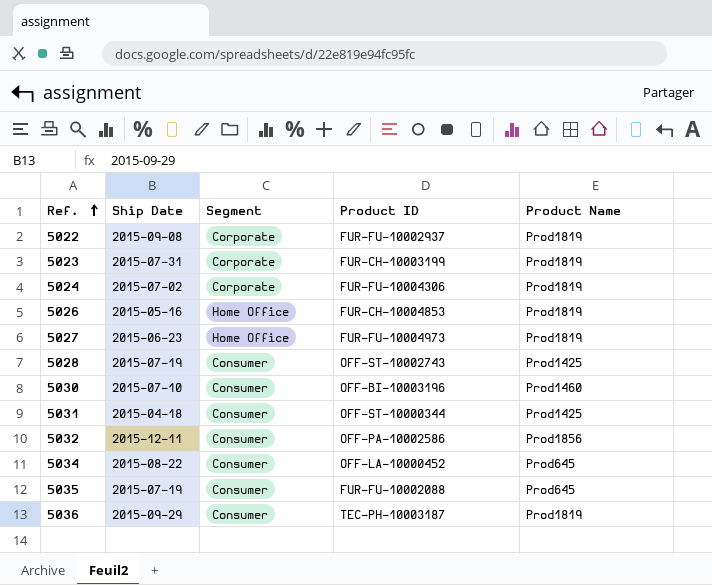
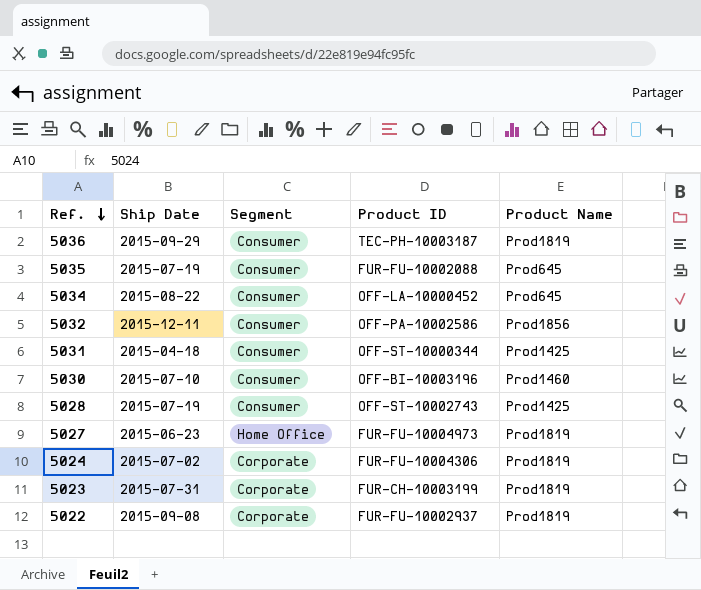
row order: Ref. ascending -> Ref. descending
row 5026: 2015-05-16 | Home Office | FUR-CH-10004853 | Prod1819 -> none

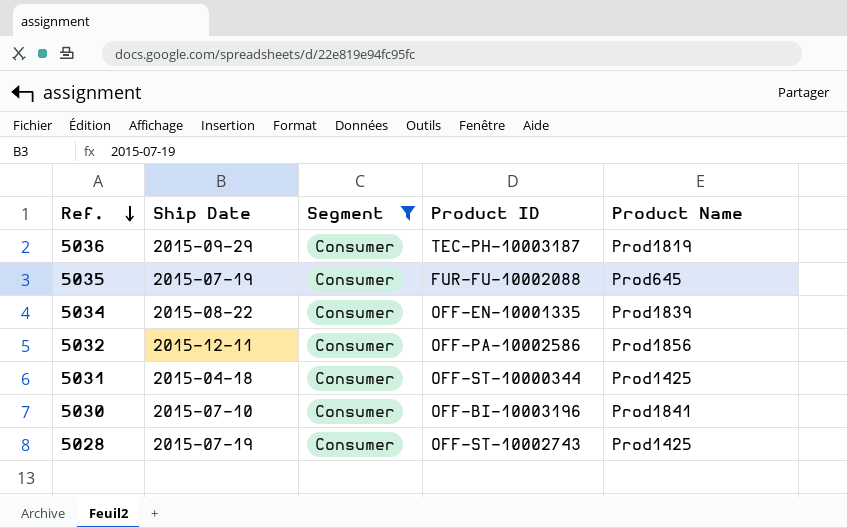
filter: none -> Segment = Consumer
5034 | Product ID: OFF-LA-10000452 -> OFF-EN-10001335
5034 | Product Name: Prod645 -> Prod1839
5030 | Product Name: Prod1460 -> Prod1841

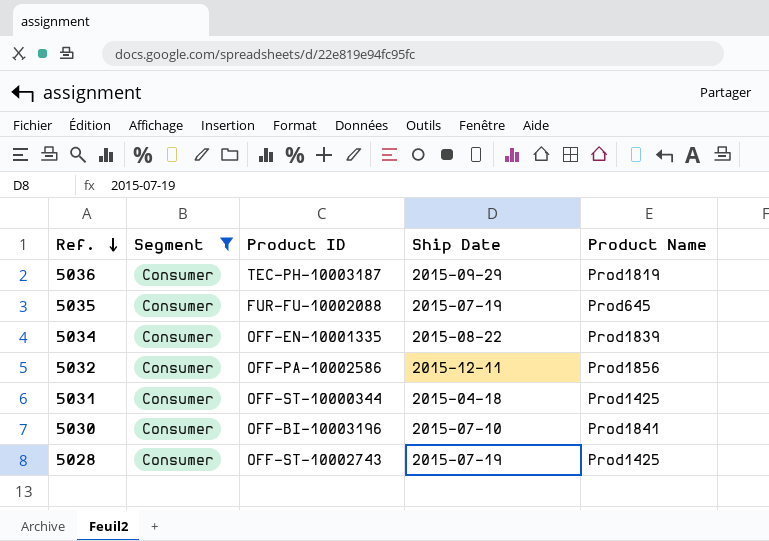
column Ship Date | position: 2 -> 4

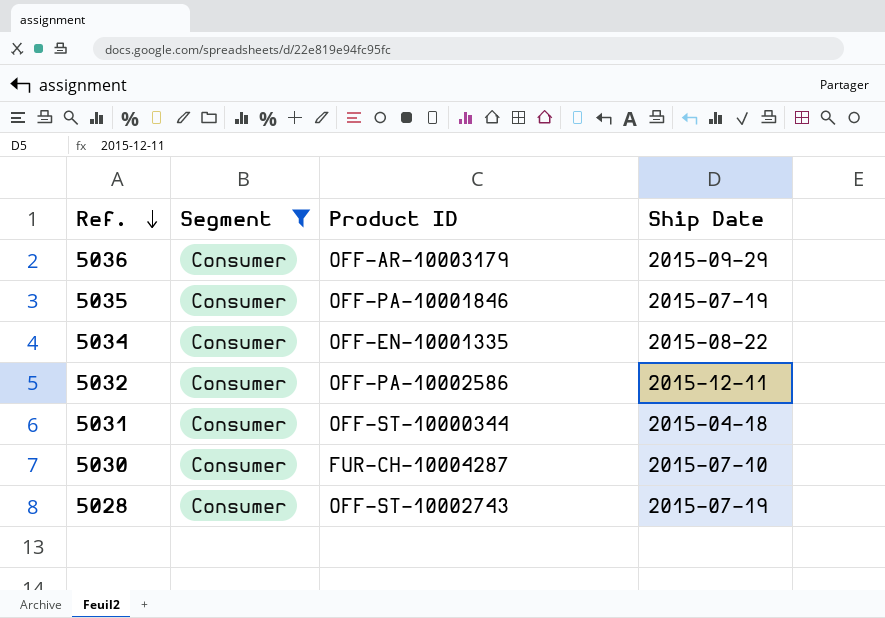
column Product Name | position: 5 -> none
5036 | Product ID: TEC-PH-10003187 -> OFF-AR-10003179
5035 | Product ID: FUR-FU-10002088 -> OFF-PA-10001846
5030 | Product ID: OFF-BI-10003196 -> FUR-CH-10004287

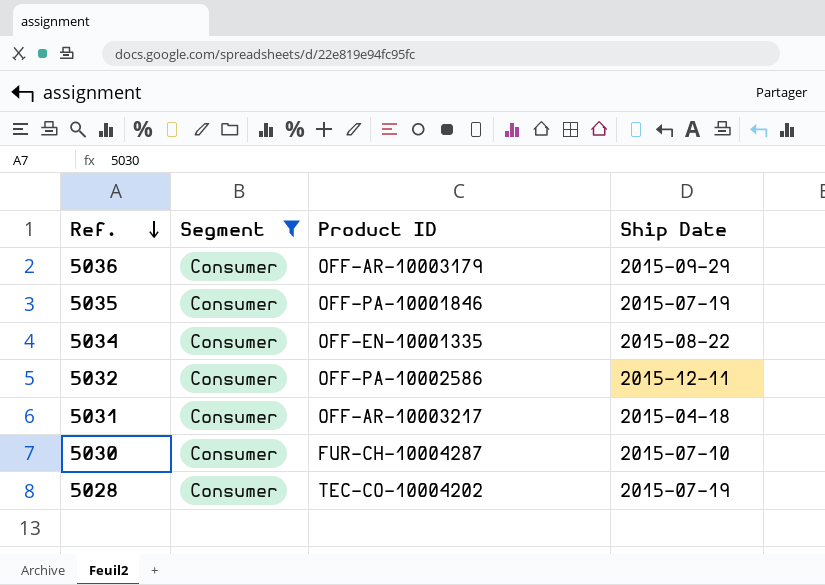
5031 | Product ID: OFF-ST-10000344 -> OFF-AR-10003217
5028 | Product ID: OFF-ST-10002743 -> TEC-CO-10004202

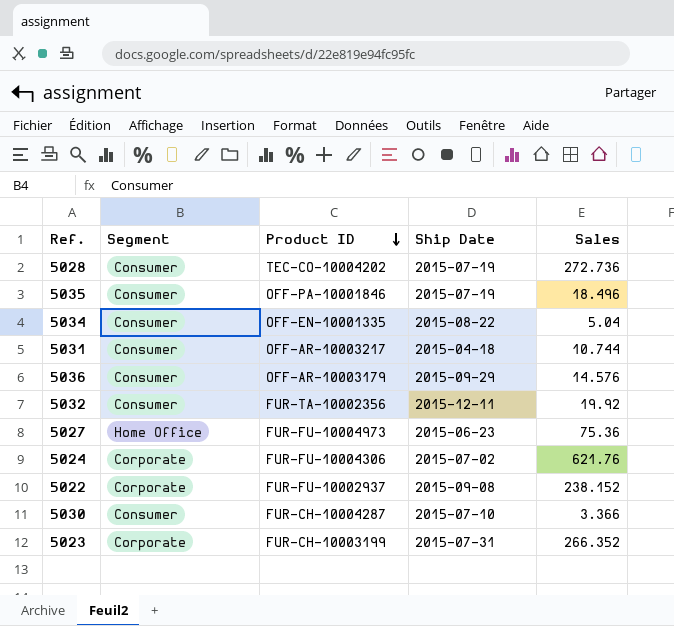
filter: Segment = Consumer -> none
row order: Ref. descending -> Product ID descending
column Sales | position: none -> 5
5032 | Product ID: OFF-PA-10002586 -> FUR-TA-10002356

